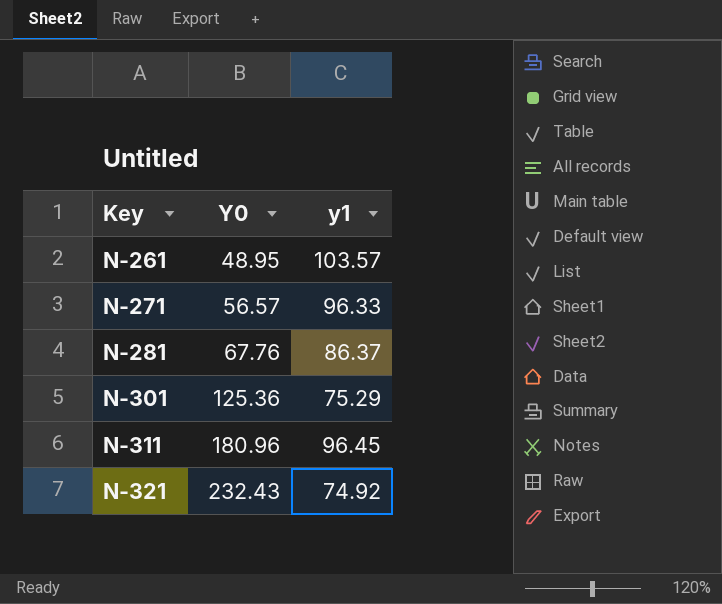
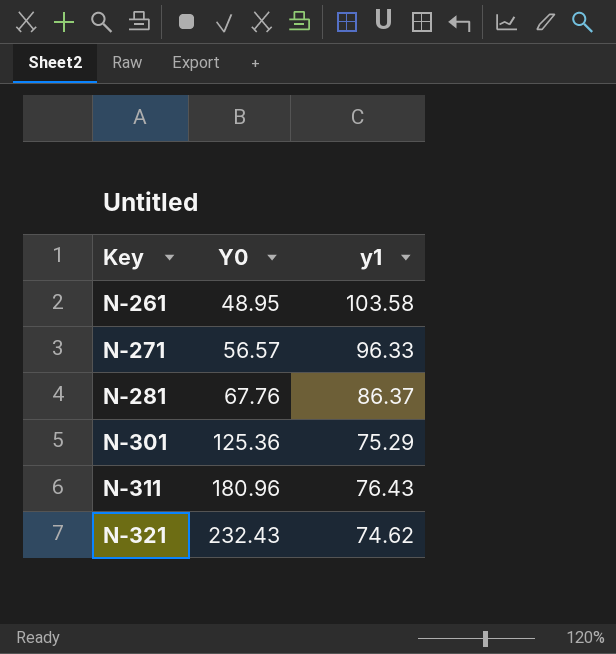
N-261 | y1: 103.57 -> 103.58
N-311 | y1: 96.45 -> 76.43
N-321 | y1: 74.92 -> 74.62

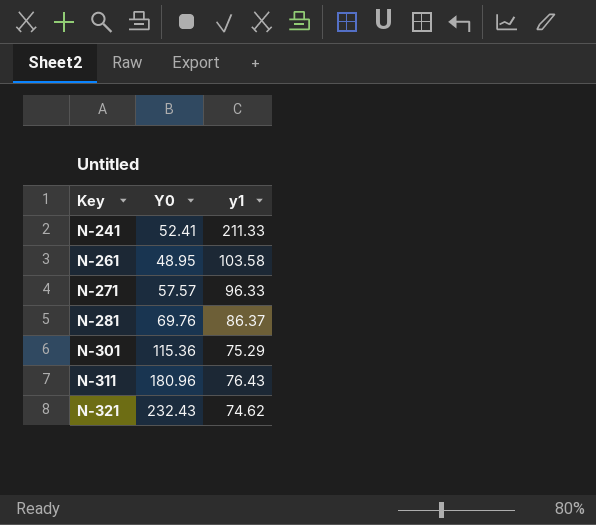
row N-241: none -> 52.41 | 211.33
N-271 | Y0: 56.57 -> 57.57
N-281 | Y0: 67.76 -> 69.76
N-301 | Y0: 125.36 -> 115.36

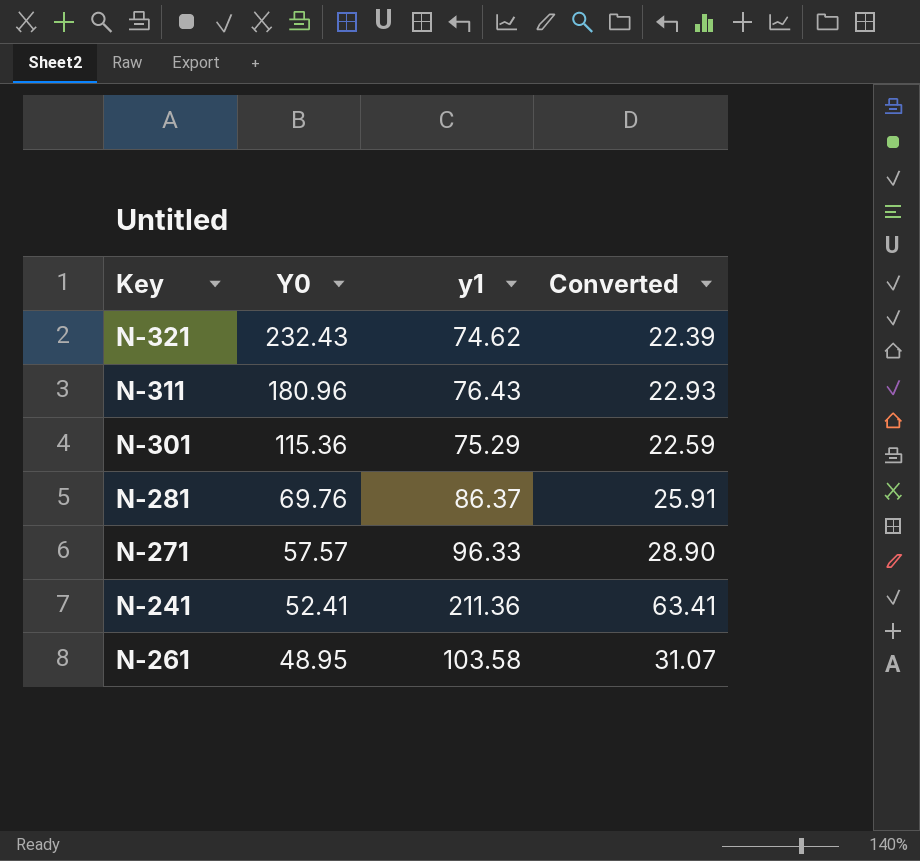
row order: Key ascending -> Y0 descending
column Converted | formula: none -> [y1] * 0.3
N-241 | y1: 211.33 -> 211.36

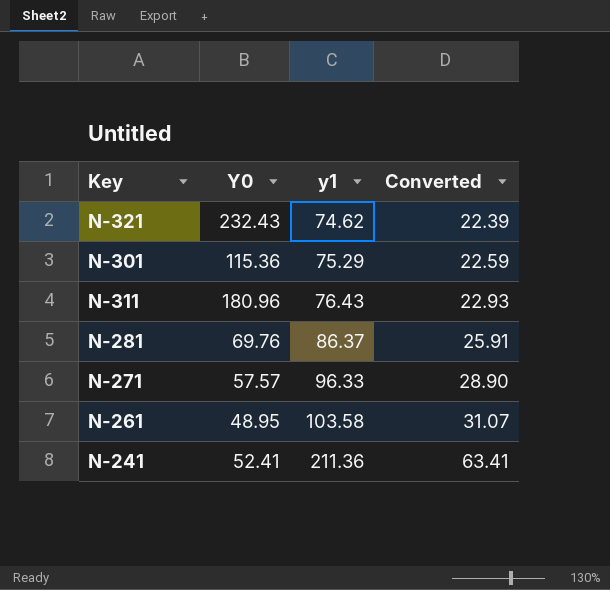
row order: Y0 descending -> y1 ascending

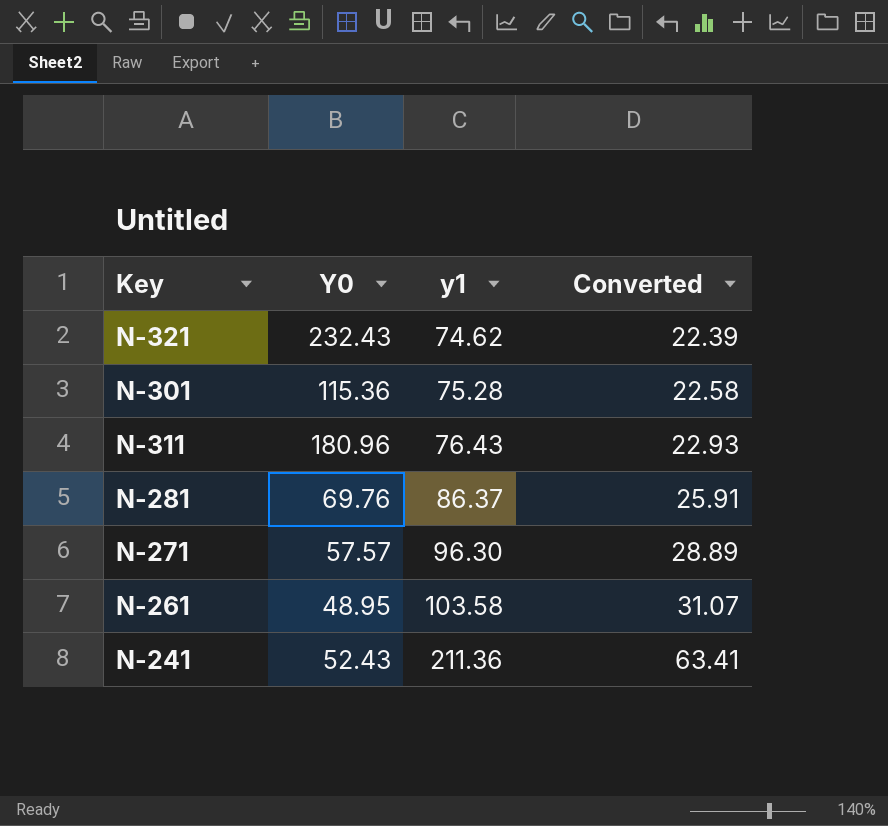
N-301 | y1: 75.29 -> 75.28
N-301 | Converted: 22.59 -> 22.58
N-271 | y1: 96.33 -> 96.30
N-271 | Converted: 28.90 -> 28.89
N-241 | Y0: 52.41 -> 52.43

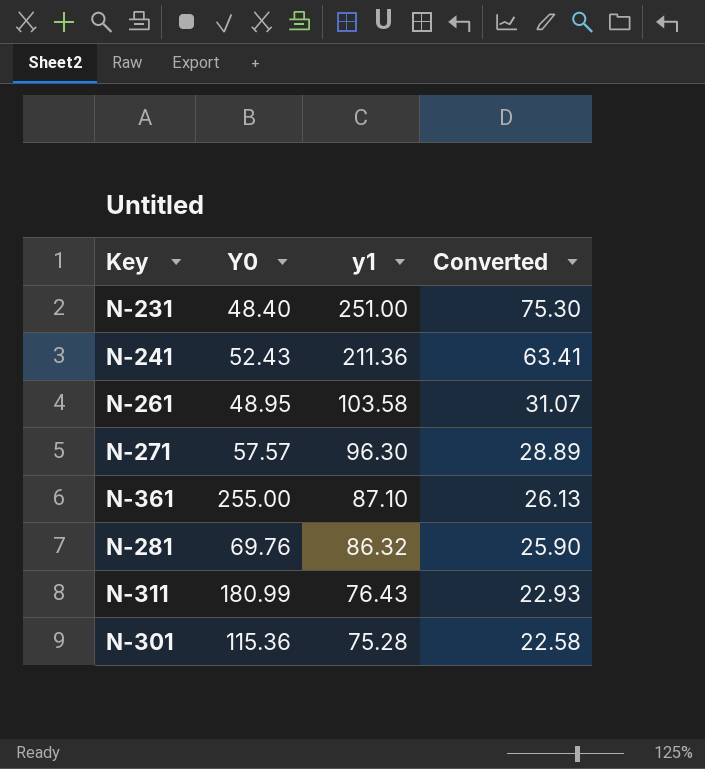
row order: y1 ascending -> y1 descending
row N-321: 232.43 | 74.62 | 22.39 -> none
row N-231: none -> 48.40 | 251.00 | 75.30
row N-361: none -> 255.00 | 87.10 | 26.13
N-281 | y1: 86.37 -> 86.32
N-281 | Converted: 25.91 -> 25.90
N-311 | Y0: 180.96 -> 180.99

